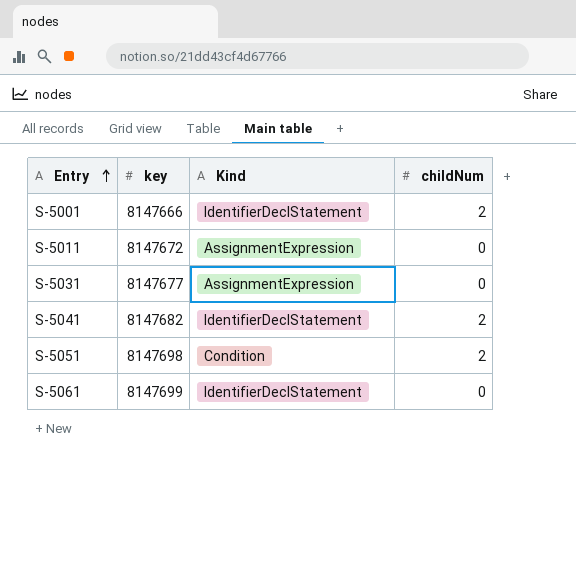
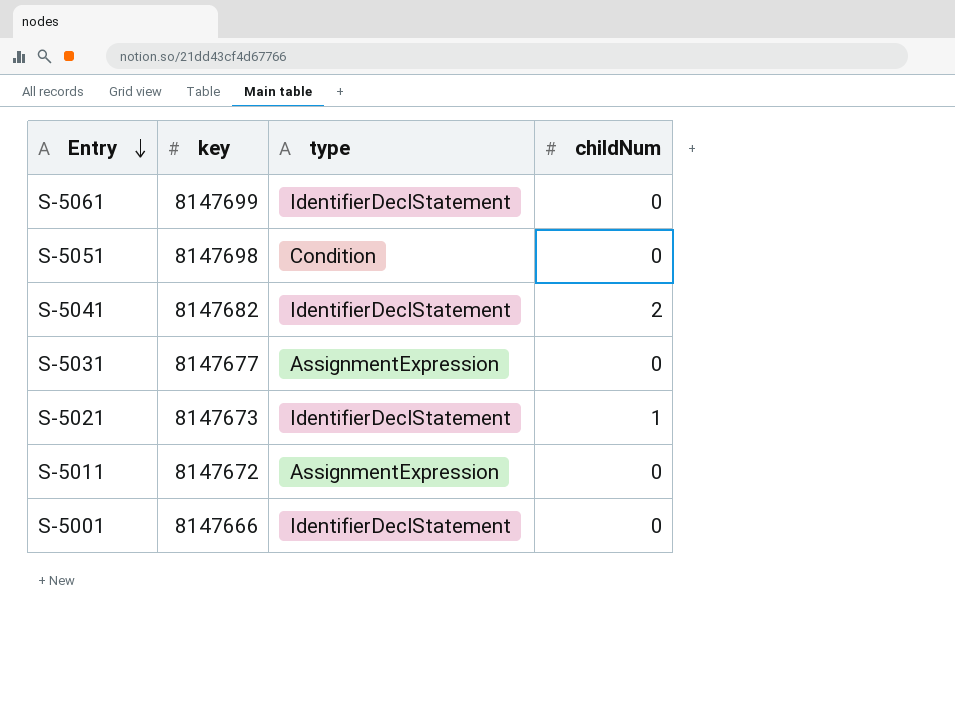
row order: Entry ascending -> Entry descending
column name: Kind -> type
S-5051 | childNum: 2 -> 0
row S-5021: none -> 8147673 | IdentifierDeclStatement | 1
S-5001 | childNum: 2 -> 0

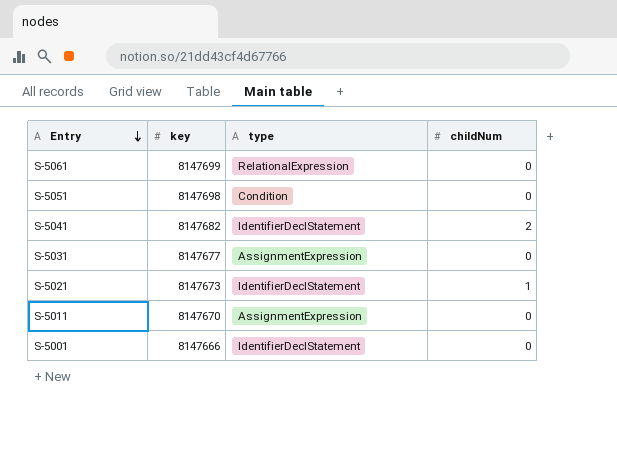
S-5061 | type: IdentifierDeclStatement -> RelationalExpression
S-5011 | key: 8147672 -> 8147670

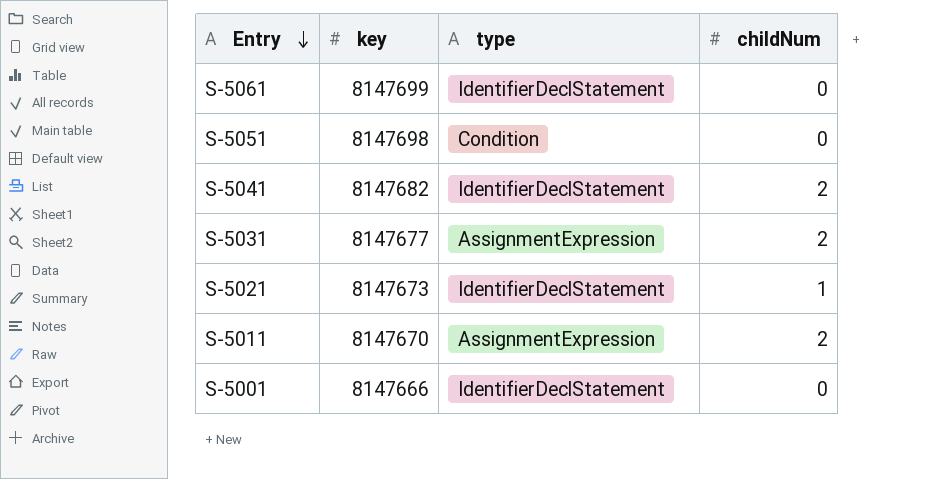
S-5061 | type: RelationalExpression -> IdentifierDeclStatement
S-5031 | childNum: 0 -> 2
S-5011 | childNum: 0 -> 2

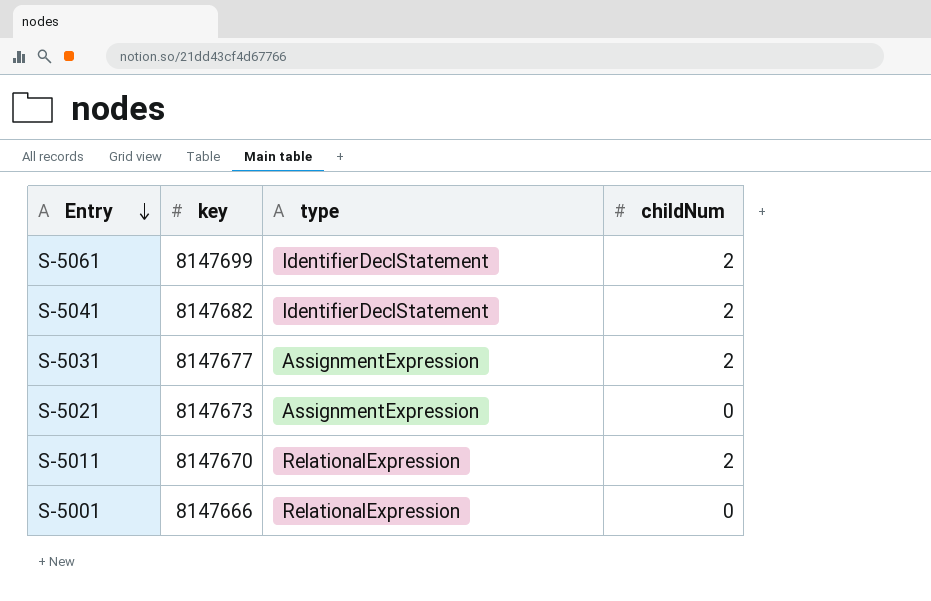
row S-5051: 8147698 | Condition | 0 -> none
S-5061 | childNum: 0 -> 2
S-5021 | type: IdentifierDeclStatement -> AssignmentExpression
S-5021 | childNum: 1 -> 0
S-5011 | type: AssignmentExpression -> RelationalExpression
S-5001 | type: IdentifierDeclStatement -> RelationalExpression

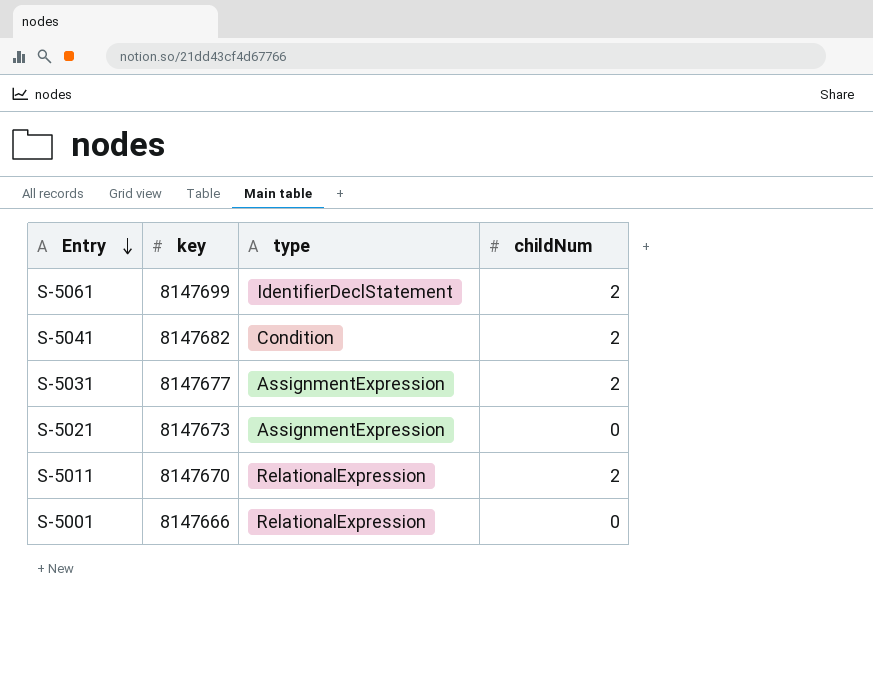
S-5041 | type: IdentifierDeclStatement -> Condition

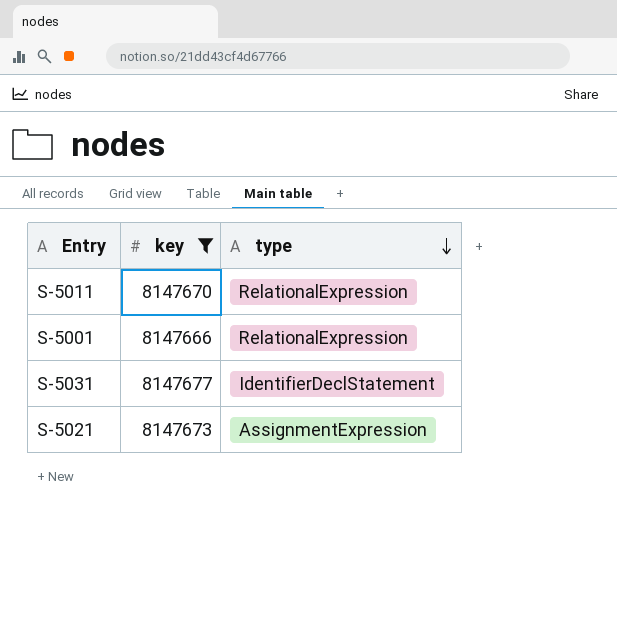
filter: none -> key <= 8147677
row order: Entry descending -> type descending
column childNum | position: 4 -> none
S-5031 | type: AssignmentExpression -> IdentifierDeclStatement

